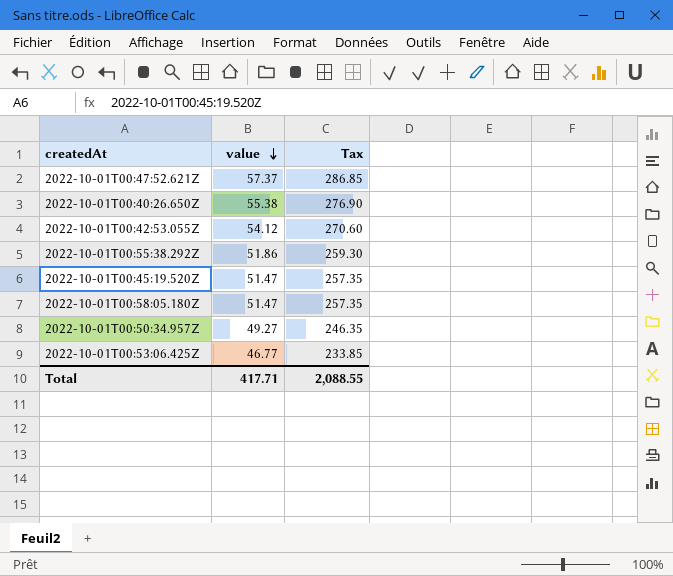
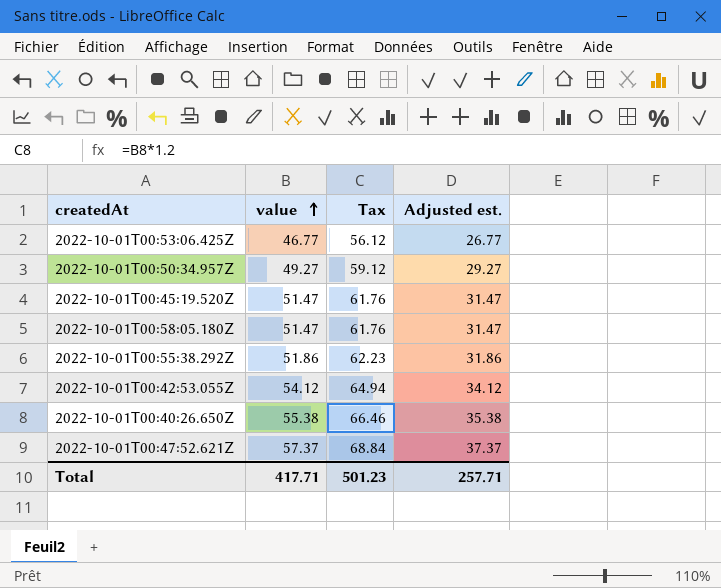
row order: value descending -> value ascending
column Tax | formula: [value] * 5 -> [value] * 1.2
column Adjusted est. | formula: none -> [value] - 20
Total | Tax: 2,088.55 -> 501.23

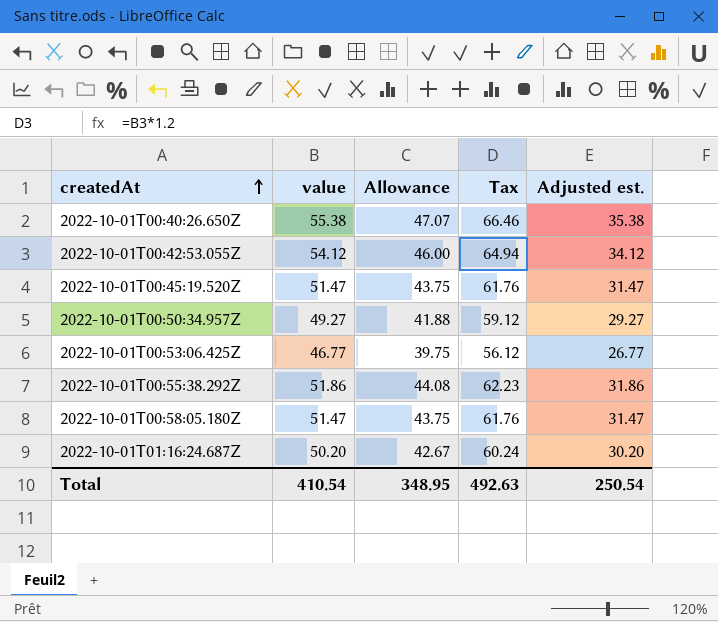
row order: value ascending -> createdAt ascending
column Allowance | formula: none -> [value] * 0.85
row 2022-10-01T00:47:52.621Z: 57.37 | 68.84 | 37.37 -> none
row 2022-10-01T01:16:24.687Z: none -> 50.20 | 42.67 | 60.24 | 30.20
Total | value: 417.71 -> 410.54
Total | Tax: 501.23 -> 492.63
Total | Adjusted est.: 257.71 -> 250.54

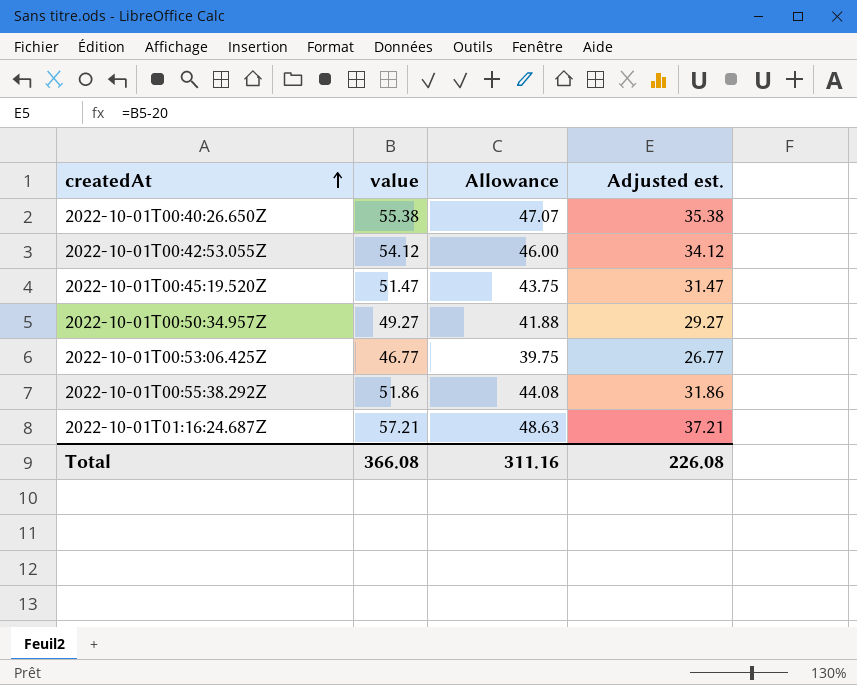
column Tax | formula: [value] * 1.2 -> none
row 2022-10-01T00:58:05.180Z: 51.47 | 43.75 | 61.76 | 31.47 -> none
2022-10-01T01:16:24.687Z | value: 50.20 -> 57.21
2022-10-01T01:16:24.687Z | Allowance: 42.67 -> 48.63
2022-10-01T01:16:24.687Z | Adjusted est.: 30.20 -> 37.21
Total | value: 410.54 -> 366.08
Total | Allowance: 348.95 -> 311.16
Total | Adjusted est.: 250.54 -> 226.08

